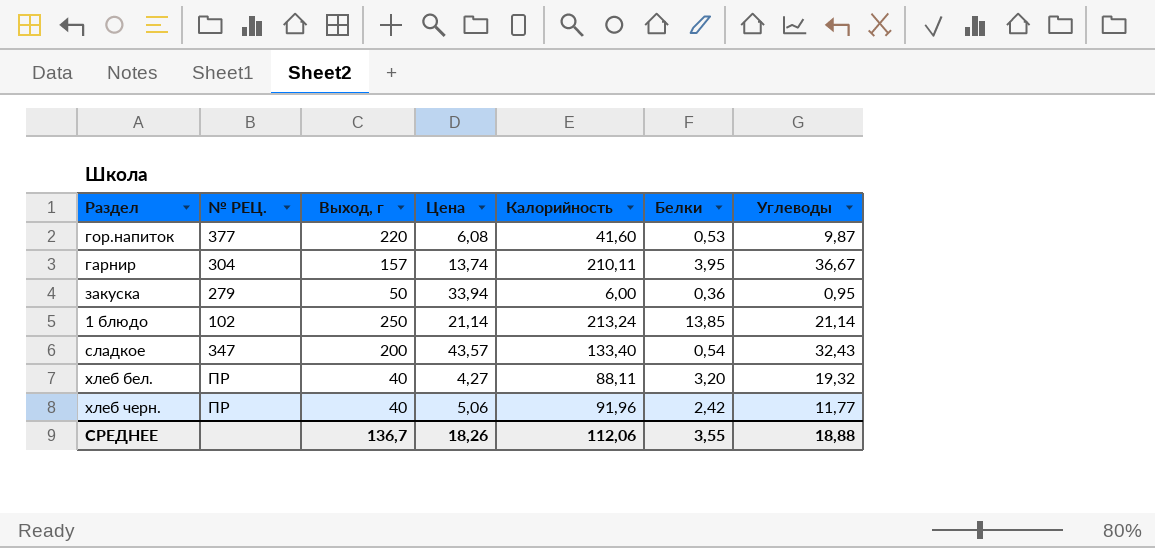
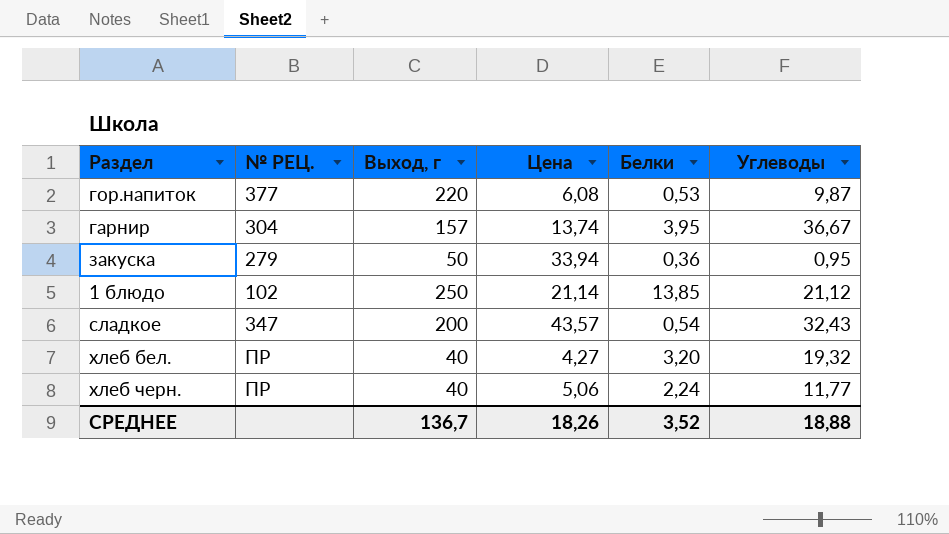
column Калорийность | position: 5 -> none
1 блюдо | Углеводы: 21,14 -> 21,12
хлеб черн. | Белки: 2,42 -> 2,24
СРЕДНЕЕ | Белки: 3,55 -> 3,52

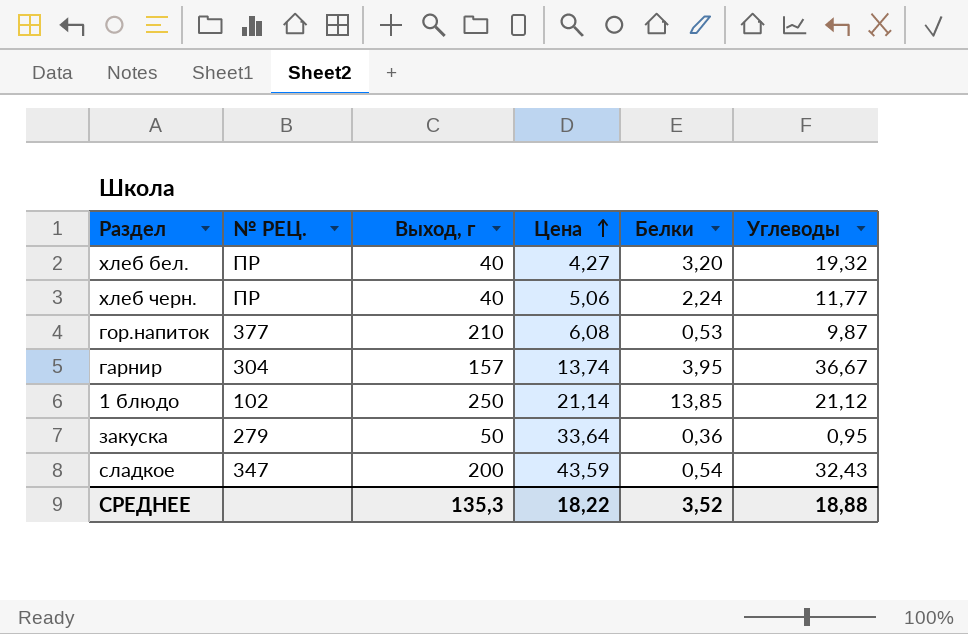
row order: none -> Цена ascending
гор.напиток | Выход, г: 220 -> 210
закуска | Цена: 33,94 -> 33,64
сладкое | Цена: 43,57 -> 43,59
СРЕДНЕЕ | Выход, г: 136,7 -> 135,3
СРЕДНЕЕ | Цена: 18,26 -> 18,22

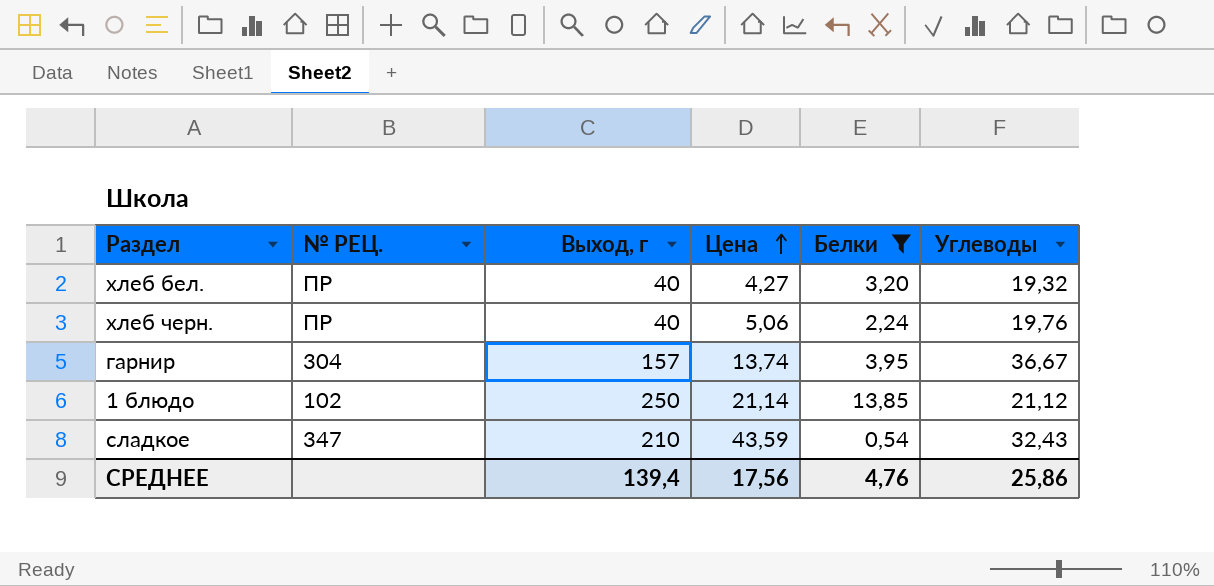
filter: none -> Белки >= 0,54
хлеб черн. | Углеводы: 11,77 -> 19,76
сладкое | Выход, г: 200 -> 210
СРЕДНЕЕ | Выход, г: 135,3 -> 139,4
СРЕДНЕЕ | Цена: 18,22 -> 17,56
СРЕДНЕЕ | Белки: 3,52 -> 4,76
СРЕДНЕЕ | Углеводы: 18,88 -> 25,86

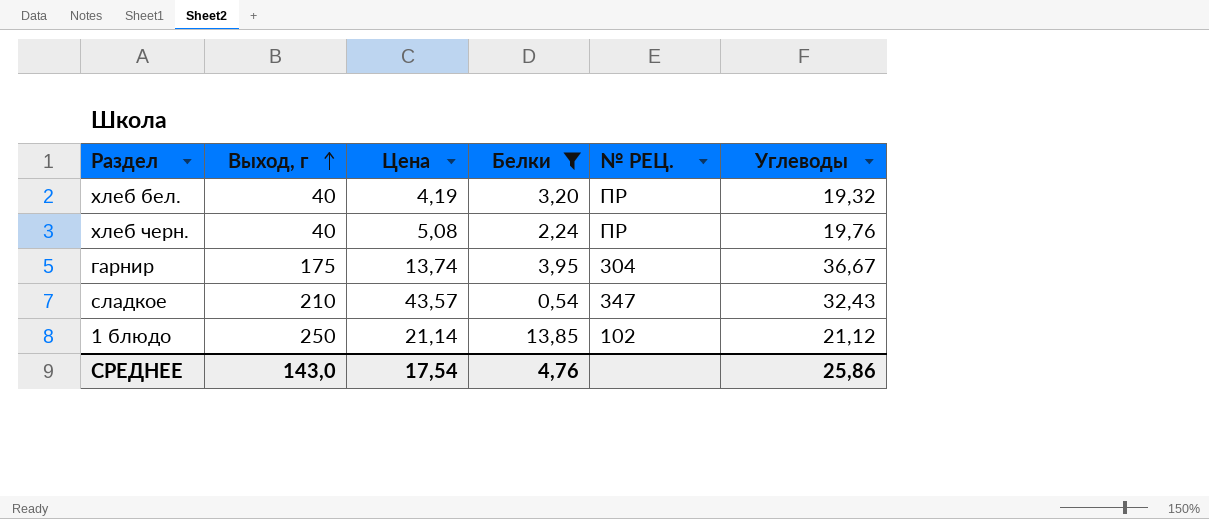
row order: Цена ascending -> Выход, г ascending
column № РЕЦ. | position: 2 -> 5
хлеб бел. | Цена: 4,27 -> 4,19
хлеб черн. | Цена: 5,06 -> 5,08
гарнир | Выход, г: 157 -> 175
сладкое | Цена: 43,59 -> 43,57
СРЕДНЕЕ | Выход, г: 139,4 -> 143,0
СРЕДНЕЕ | Цена: 17,56 -> 17,54

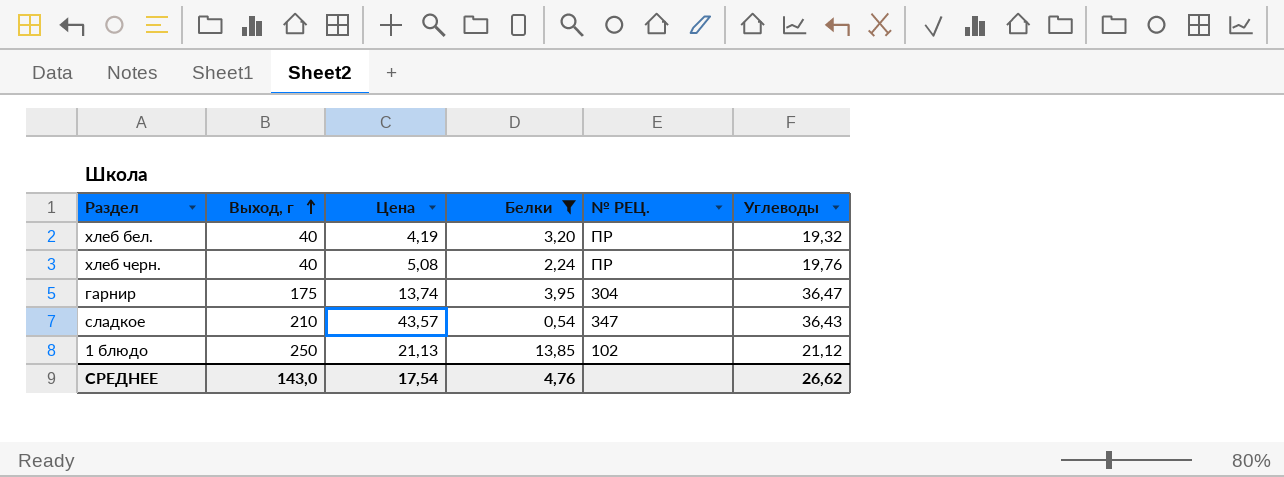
гарнир | Углеводы: 36,67 -> 36,47
сладкое | Углеводы: 32,43 -> 36,43
1 блюдо | Цена: 21,14 -> 21,13
СРЕДНЕЕ | Углеводы: 25,86 -> 26,62

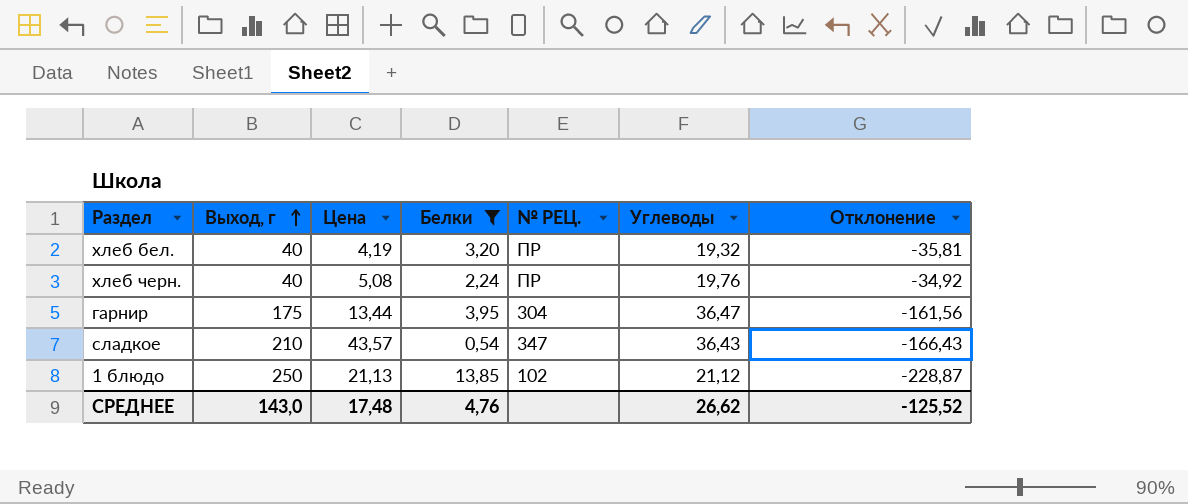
column Отклонение | formula: none -> [Цена] - [Выход, г]
гарнир | Цена: 13,74 -> 13,44
СРЕДНЕЕ | Цена: 17,54 -> 17,48

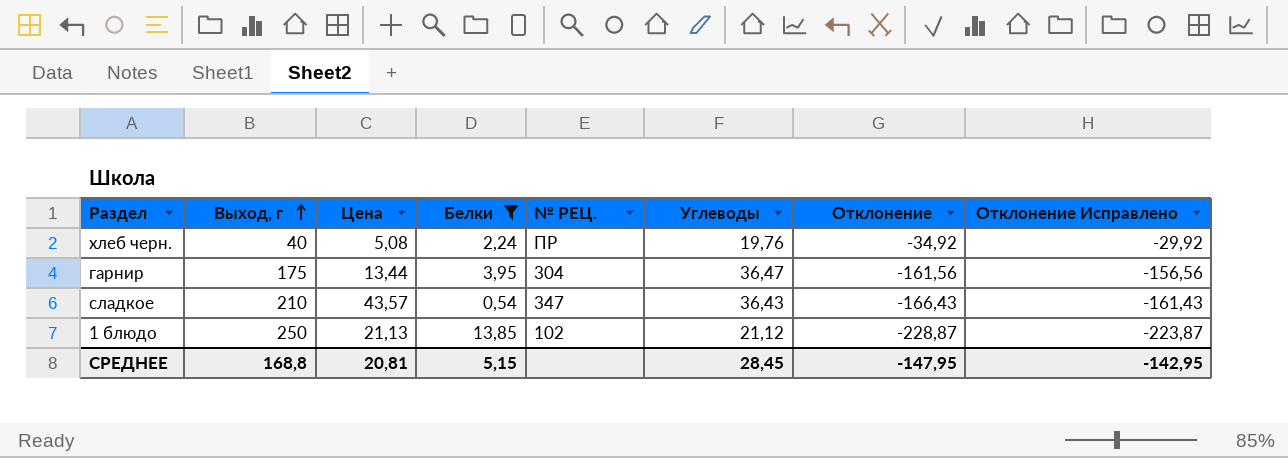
column Отклонение Исправлено | formula: none -> [Отклонение] + 5
row хлеб бел.: 40 | 4,19 | 3,20 | ПР | 19,32 | -35,81 -> none
СРЕДНЕЕ | Выход, г: 143,0 -> 168,8
СРЕДНЕЕ | Цена: 17,48 -> 20,81
СРЕДНЕЕ | Белки: 4,76 -> 5,15
СРЕДНЕЕ | Углеводы: 26,62 -> 28,45
СРЕДНЕЕ | Отклонение: -125,52 -> -147,95

